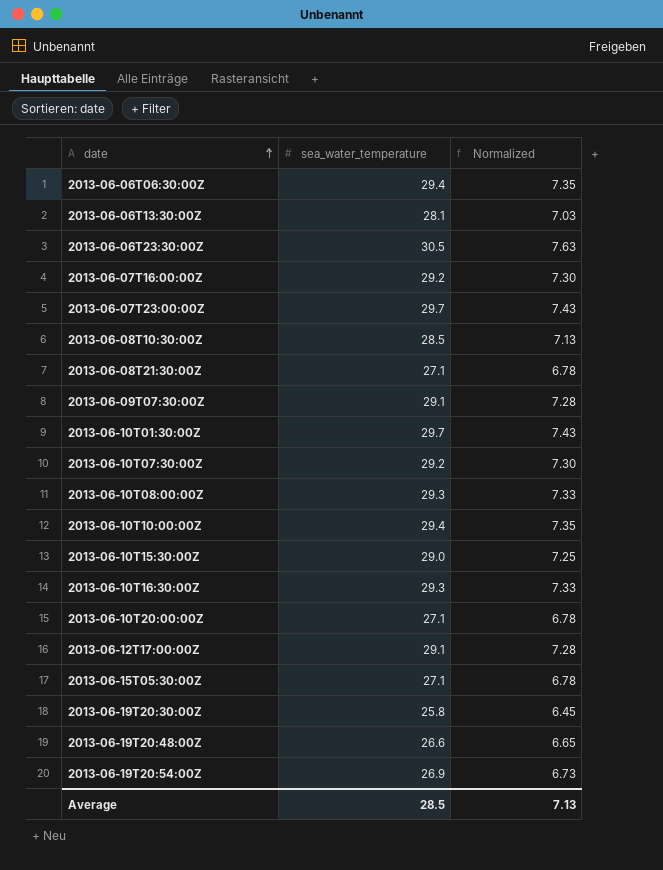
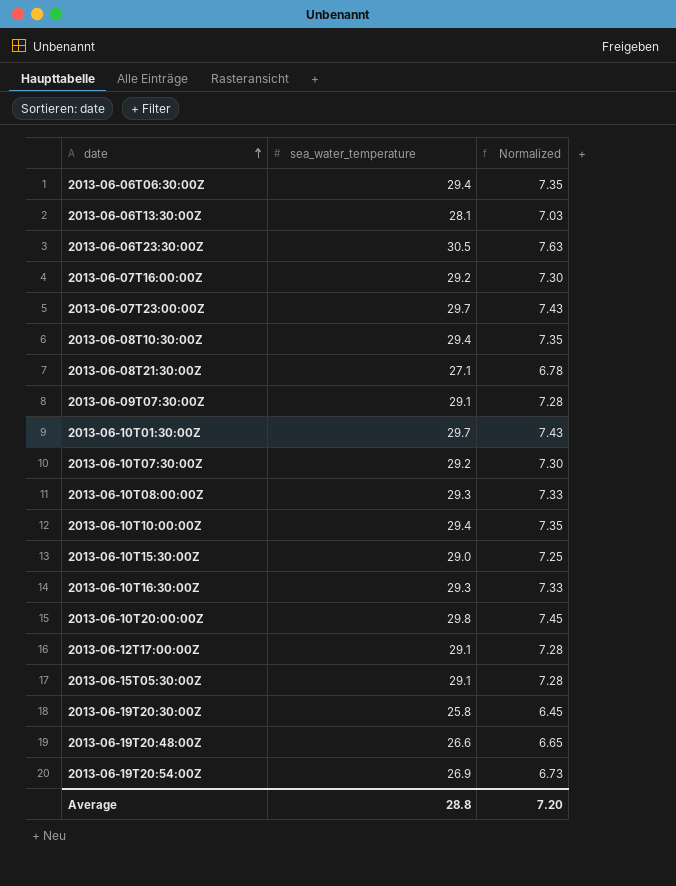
2013-06-08T10:30:00Z | sea_water_temperature: 28.5 -> 29.4
2013-06-08T10:30:00Z | Normalized: 7.13 -> 7.35
2013-06-10T20:00:00Z | sea_water_temperature: 27.1 -> 29.8
2013-06-10T20:00:00Z | Normalized: 6.78 -> 7.45
2013-06-15T05:30:00Z | sea_water_temperature: 27.1 -> 29.1
2013-06-15T05:30:00Z | Normalized: 6.78 -> 7.28
Average | sea_water_temperature: 28.5 -> 28.8
Average | Normalized: 7.13 -> 7.20

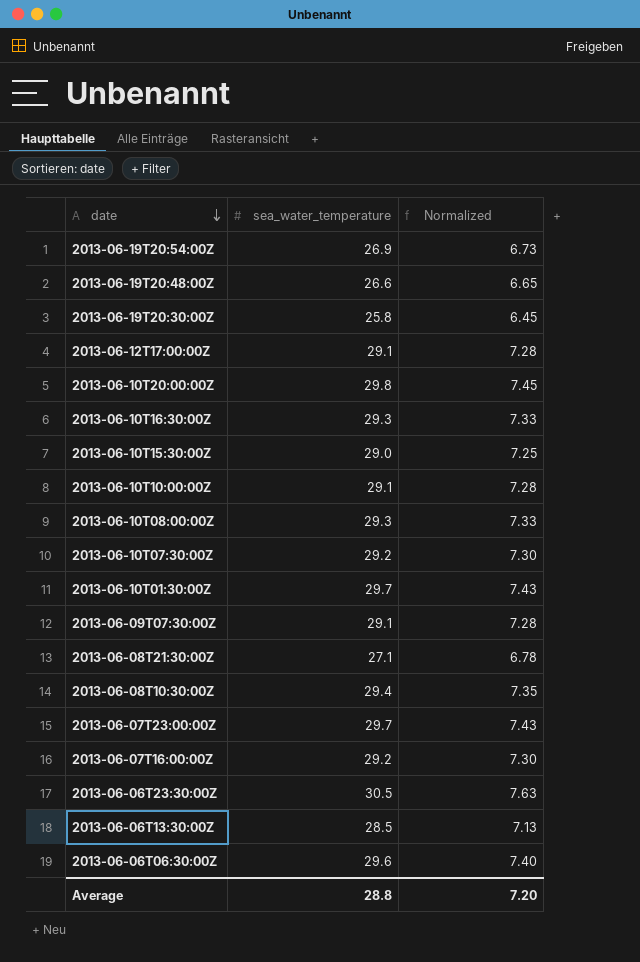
row order: date ascending -> date descending
row 2013-06-15T05:30:00Z: 29.1 | 7.28 -> none
2013-06-10T10:00:00Z | sea_water_temperature: 29.4 -> 29.1
2013-06-10T10:00:00Z | Normalized: 7.35 -> 7.28
2013-06-06T13:30:00Z | sea_water_temperature: 28.1 -> 28.5
2013-06-06T13:30:00Z | Normalized: 7.03 -> 7.13
2013-06-06T06:30:00Z | sea_water_temperature: 29.4 -> 29.6
2013-06-06T06:30:00Z | Normalized: 7.35 -> 7.40

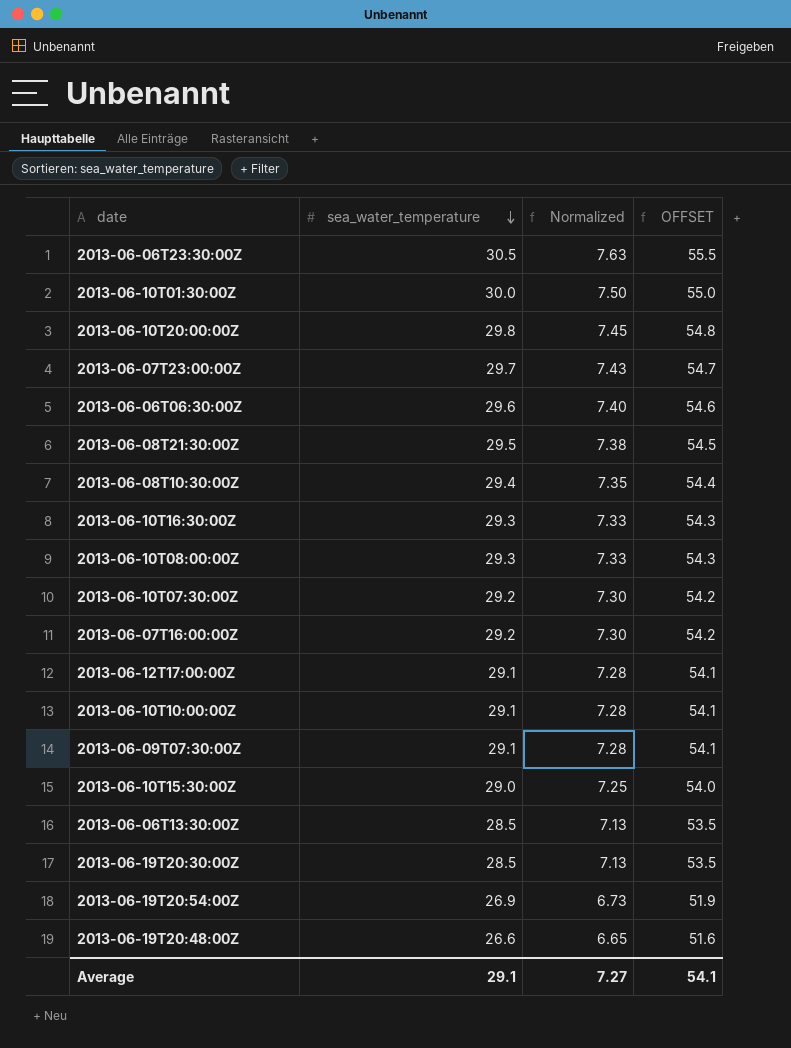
row order: date descending -> sea_water_temperature descending
column OFFSET | formula: none -> [sea_water_temperature] + 25
2013-06-10T01:30:00Z | sea_water_temperature: 29.7 -> 30.0
2013-06-10T01:30:00Z | Normalized: 7.43 -> 7.50
2013-06-08T21:30:00Z | sea_water_temperature: 27.1 -> 29.5
2013-06-08T21:30:00Z | Normalized: 6.78 -> 7.38
2013-06-19T20:30:00Z | sea_water_temperature: 25.8 -> 28.5
2013-06-19T20:30:00Z | Normalized: 6.45 -> 7.13
Average | sea_water_temperature: 28.8 -> 29.1
Average | Normalized: 7.20 -> 7.27

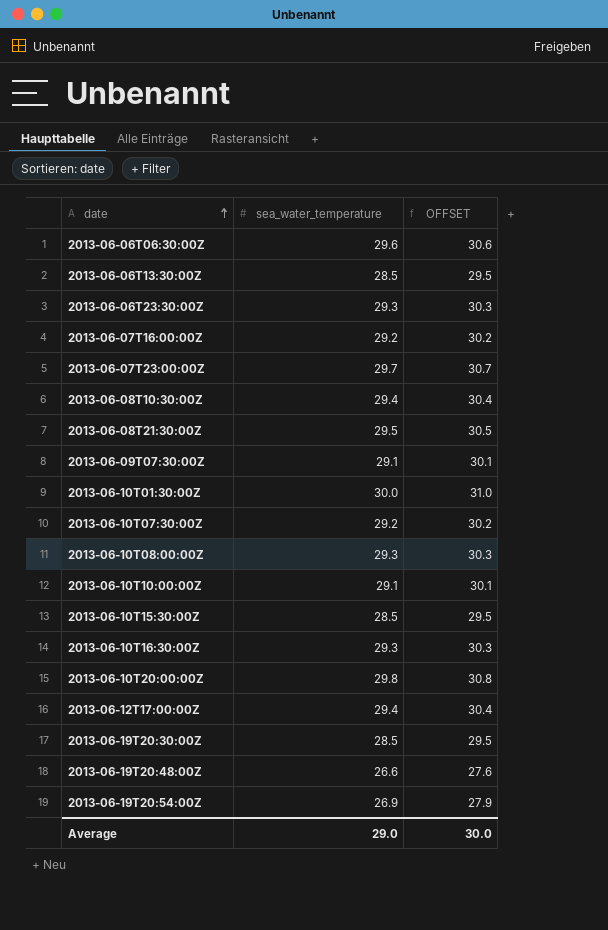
row order: sea_water_temperature descending -> date ascending
column Normalized | formula: [sea_water_temperature] * 0.25 -> none
column OFFSET | formula: [sea_water_temperature] + 25 -> [sea_water_temperature] + 1
2013-06-06T23:30:00Z | sea_water_temperature: 30.5 -> 29.3
2013-06-10T15:30:00Z | sea_water_temperature: 29.0 -> 28.5
2013-06-12T17:00:00Z | sea_water_temperature: 29.1 -> 29.4
Average | sea_water_temperature: 29.1 -> 29.0
Average | OFFSET: 54.1 -> 30.0

